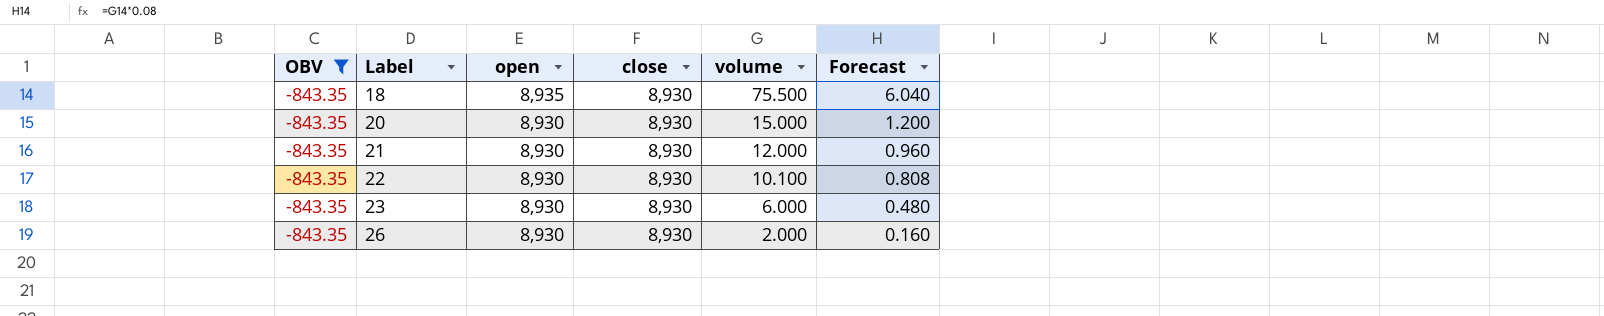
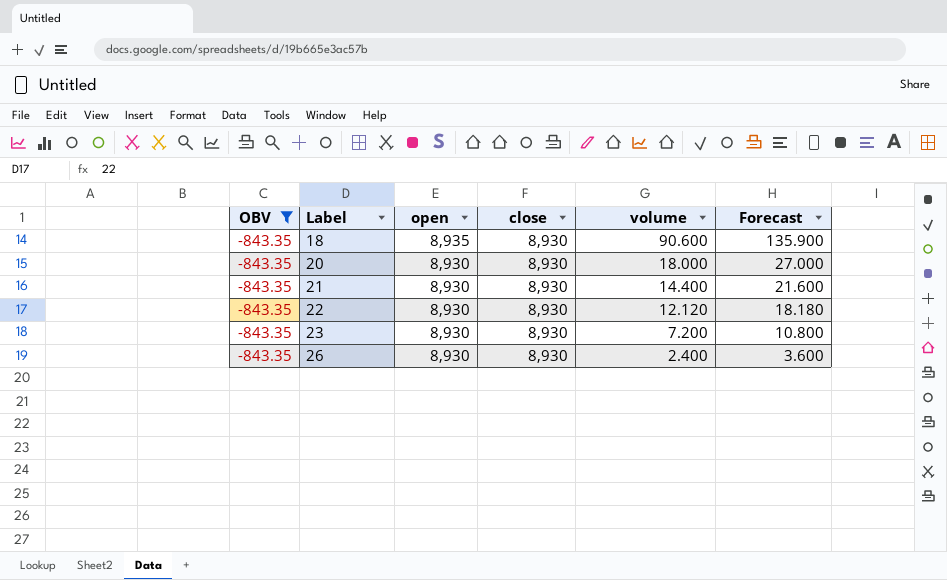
column Forecast | formula: [volume] * 0.08 -> [volume] * 1.5
18 | volume: 75.500 -> 90.600
20 | volume: 15.000 -> 18.000
21 | volume: 12.000 -> 14.400
22 | volume: 10.100 -> 12.120
23 | volume: 6.000 -> 7.200
26 | volume: 2.000 -> 2.400

